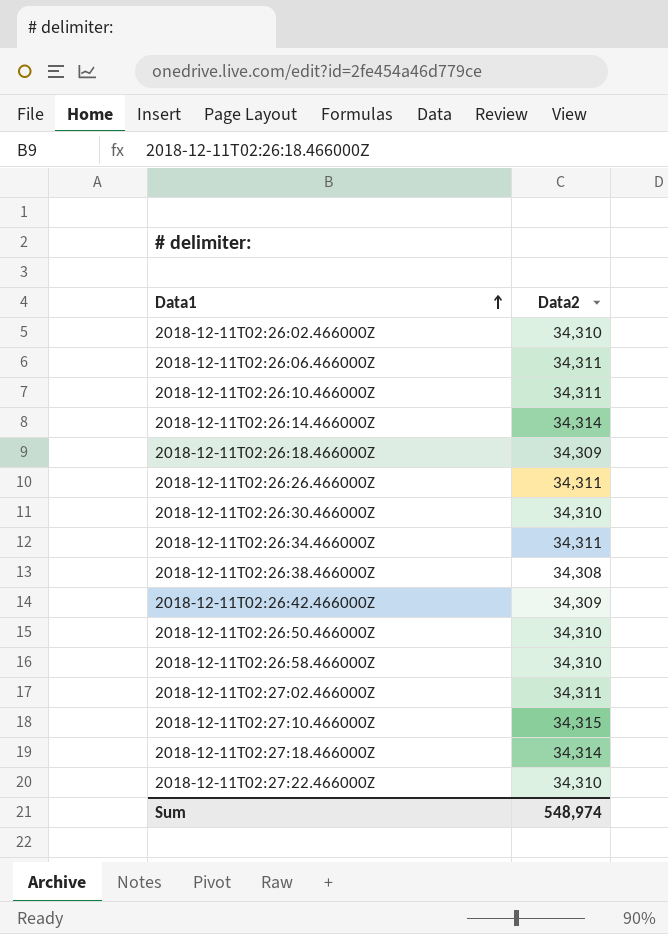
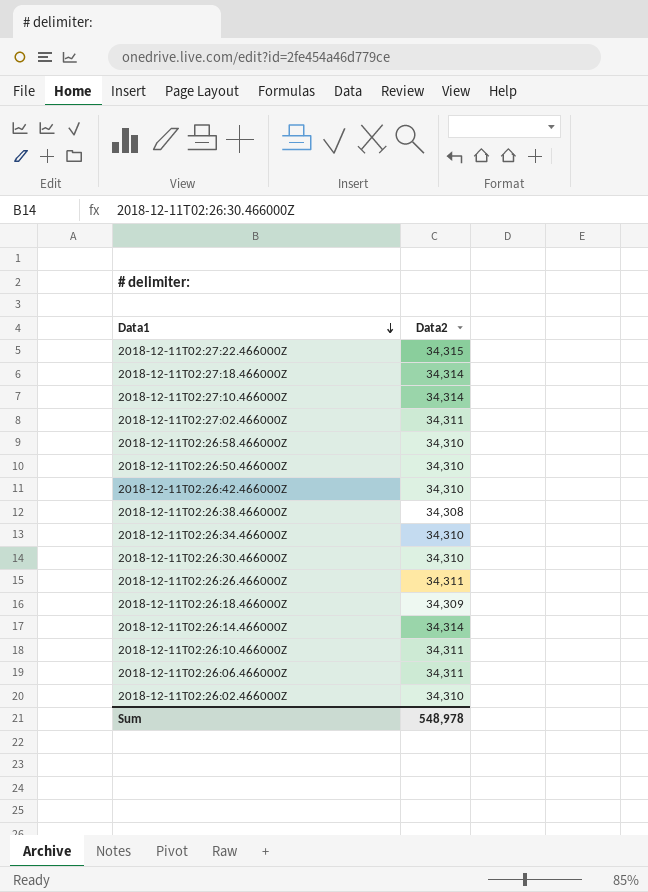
row order: Data1 ascending -> Data1 descending
2018-12-11T02:27:22.466000Z | Data2: 34,310 -> 34,315
2018-12-11T02:27:10.466000Z | Data2: 34,315 -> 34,314
2018-12-11T02:26:42.466000Z | Data2: 34,309 -> 34,310
2018-12-11T02:26:34.466000Z | Data2: 34,311 -> 34,310
Sum | Data2: 548,974 -> 548,978

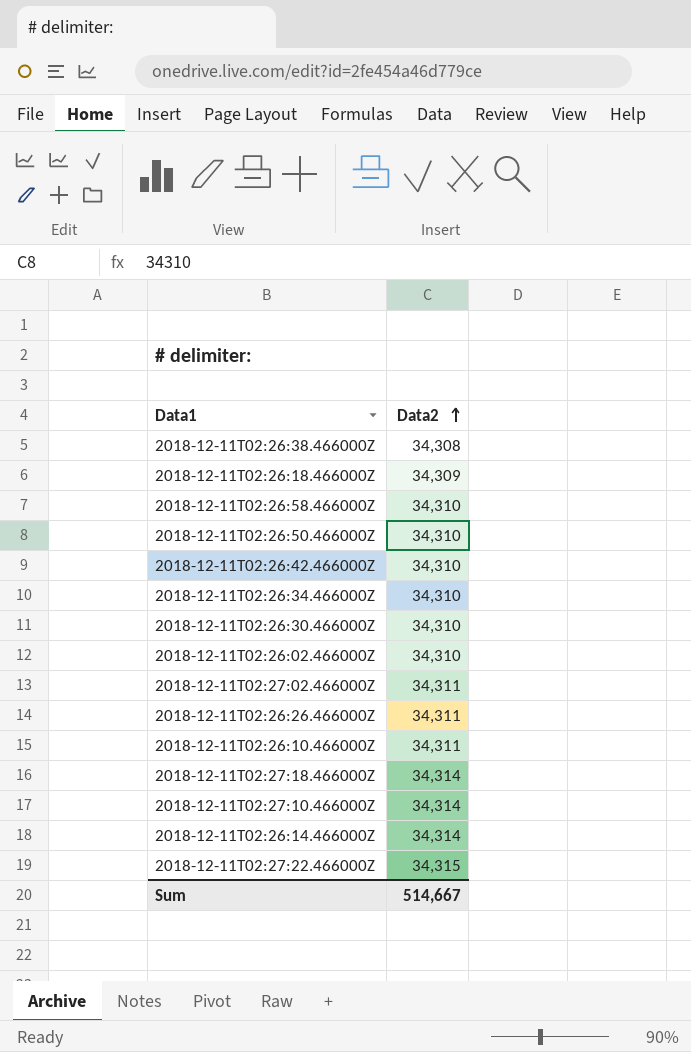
row order: Data1 descending -> Data2 ascending
row 2018-12-11T02:26:06.466000Z: 34,311 -> none
Sum | Data2: 548,978 -> 514,667

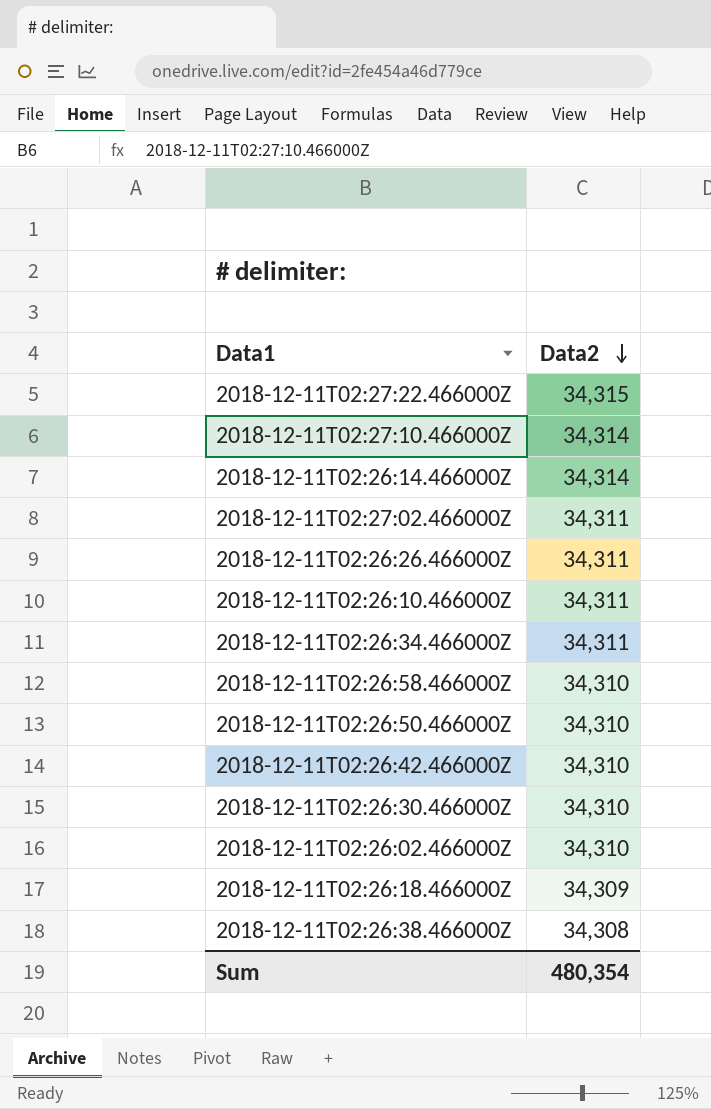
row order: Data2 ascending -> Data2 descending
row 2018-12-11T02:27:18.466000Z: 34,314 -> none
2018-12-11T02:26:34.466000Z | Data2: 34,310 -> 34,311
Sum | Data2: 514,667 -> 480,354

